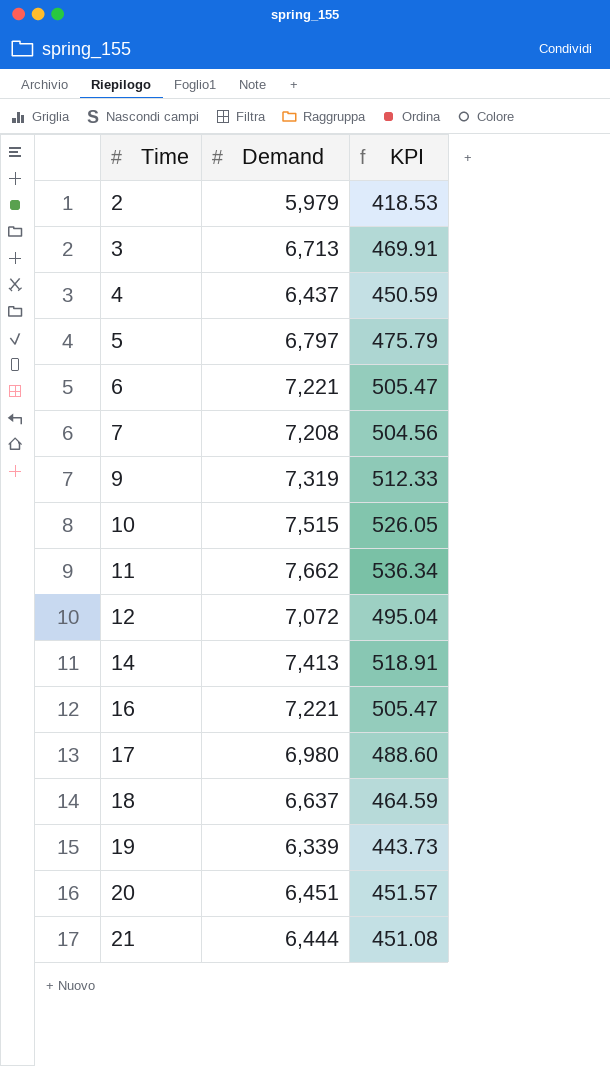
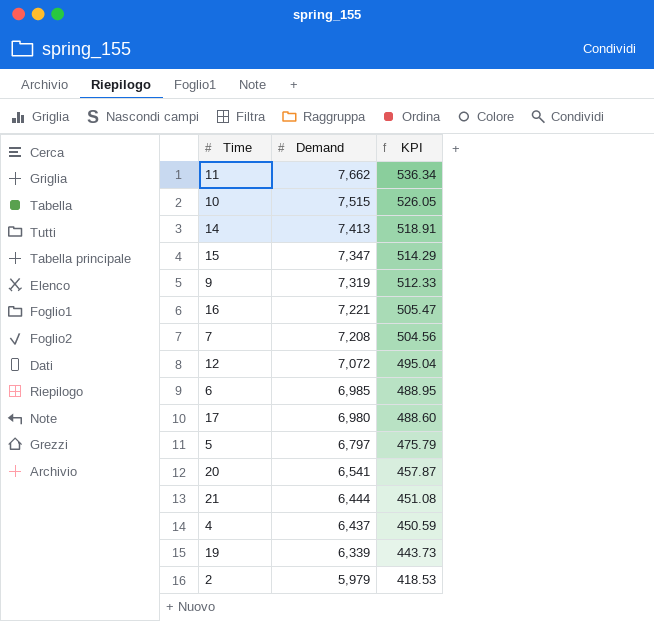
row order: Time ascending -> Demand descending
row 3: 6,713 | 469.91 -> none
row 18: 6,637 | 464.59 -> none
row 15: none -> 7,347 | 514.29
6 | Demand: 7,221 -> 6,985
6 | KPI: 505.47 -> 488.95
20 | Demand: 6,451 -> 6,541
20 | KPI: 451.57 -> 457.87

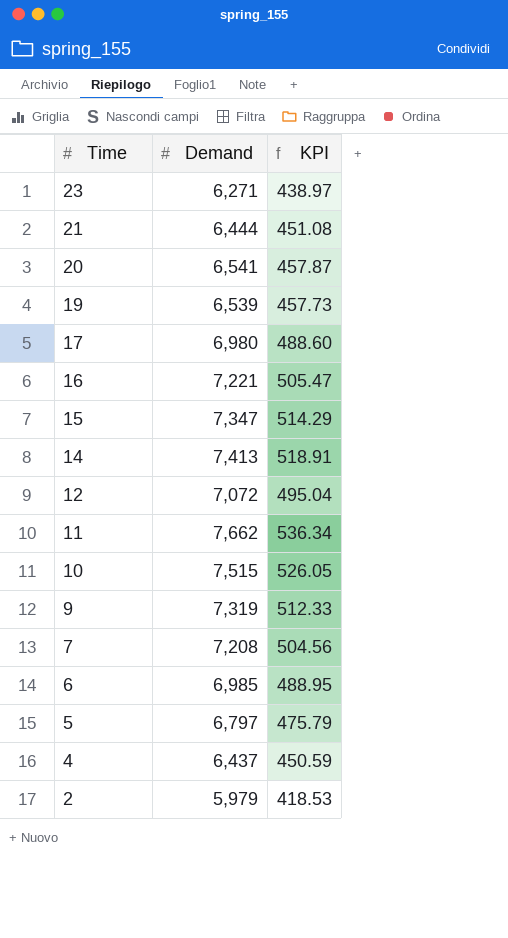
row order: Demand descending -> Time descending
row 23: none -> 6,271 | 438.97
19 | Demand: 6,339 -> 6,539
19 | KPI: 443.73 -> 457.73

